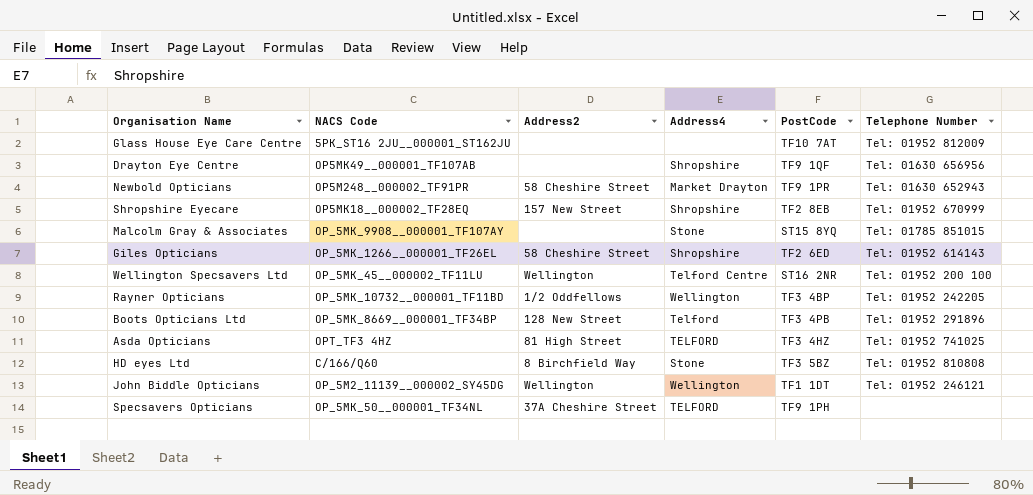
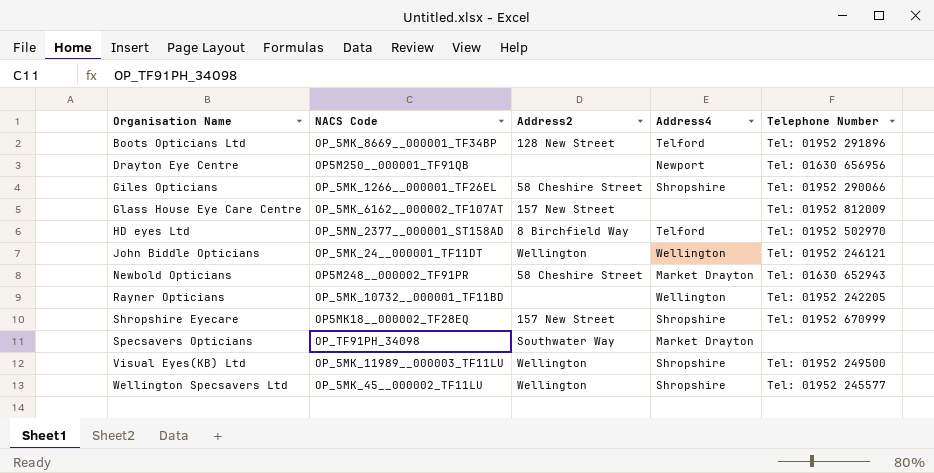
row order: none -> Organisation Name ascending
column PostCode | position: 5 -> none
row Malcolm Gray & Associates: OP_5MK_9908__000001_TF107AY | none | Stone | ST15 8YQ | Tel: 01785 851015 -> none
row Asda Opticians: OPT_TF3 4HZ | 81 High Street | TELFORD | TF3 4HZ | Tel: 01952 741025 -> none
Drayton Eye Centre | NACS Code: OP5MK49__000001_TF107AB -> OP5M250__000001_TF91QB
Drayton Eye Centre | Address4: Shropshire -> Newport
Giles Opticians | Telephone Number: Tel: 01952 614143 -> Tel: 01952 290066
Glass House Eye Care Centre | NACS Code: 5PK_ST16 2JU__000001_ST162JU -> OP_5MK_6162__000002_TF107AT
Glass House Eye Care Centre | Address2: none -> 157 New Street
HD eyes Ltd | NACS Code: C/166/Q60 -> OP_5MN_2377__000001_ST158AD
HD eyes Ltd | Address4: Stone -> Telford
HD eyes Ltd | Telephone Number: Tel: 01952 810808 -> Tel: 01952 502970
John Biddle Opticians | NACS Code: OP_5M2_11139__000002_SY45DG -> OP_5MK_24__000001_TF11DT
Rayner Opticians | Address2: 1/2 Oddfellows -> none
Specsavers Opticians | NACS Code: OP_5MK_50__000001_TF34NL -> OP_TF91PH_34098
Specsavers Opticians | Address2: 37A Cheshire Street -> Southwater Way
Specsavers Opticians | Address4: TELFORD -> Market Drayton
row Visual Eyes(KB) Ltd: none -> OP_5MK_11989__000003_TF11LU | Wellington | Shropshire | Tel: 01952 249500
Wellington Specsavers Ltd | Address4: Telford Centre -> Shropshire
Wellington Specsavers Ltd | Telephone Number: Tel: 01952 200 100 -> Tel: 01952 245577

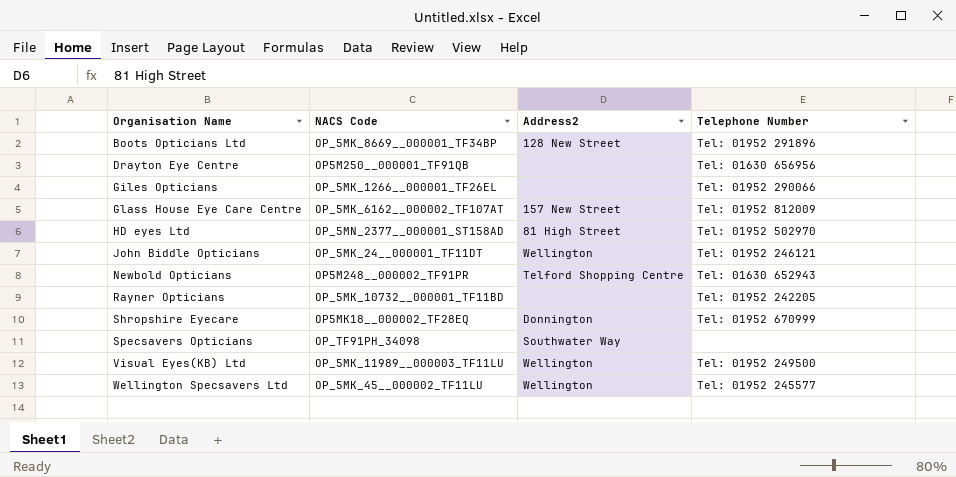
column Address4 | position: 4 -> none
Giles Opticians | Address2: 58 Cheshire Street -> none
HD eyes Ltd | Address2: 8 Birchfield Way -> 81 High Street
Newbold Opticians | Address2: 58 Cheshire Street -> Telford Shopping Centre
Shropshire Eyecare | Address2: 157 New Street -> Donnington

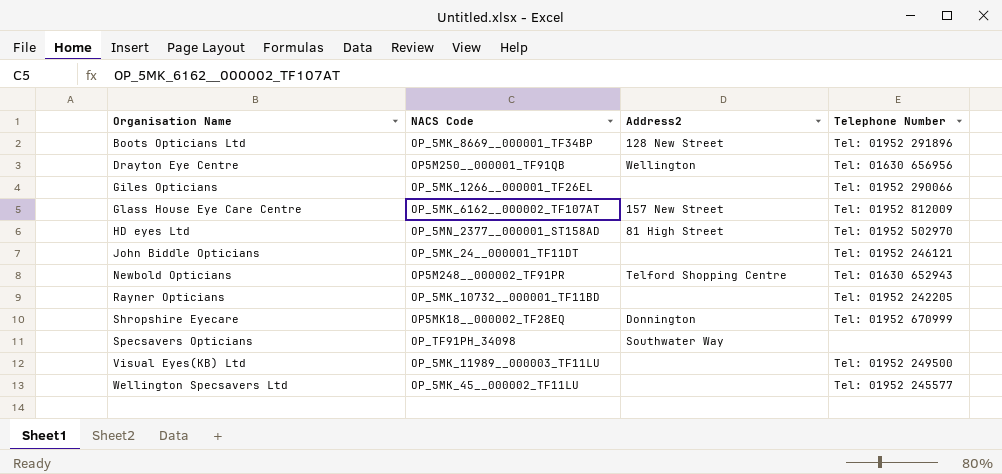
Drayton Eye Centre | Address2: none -> Wellington
John Biddle Opticians | Address2: Wellington -> none
Visual Eyes(KB) Ltd | Address2: Wellington -> none
Wellington Specsavers Ltd | Address2: Wellington -> none

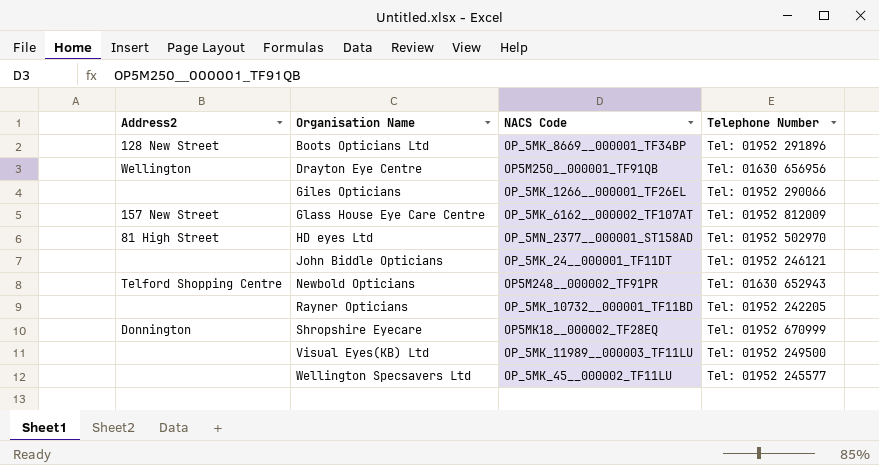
column Address2 | position: 3 -> 1
row Specsavers Opticians: OP_TF91PH_34098 | Southwater Way | none -> none

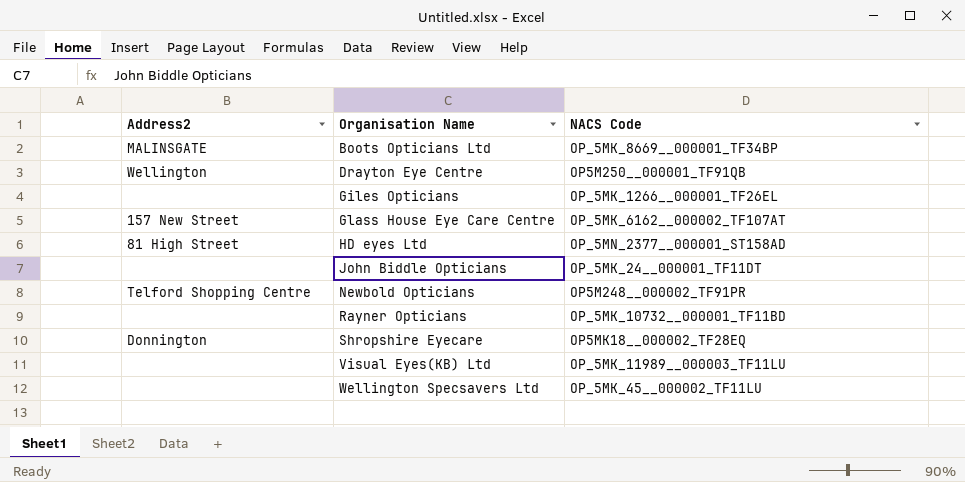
column Telephone Number | position: 4 -> none
Boots Opticians Ltd | Address2: 128 New Street -> MALINSGATE

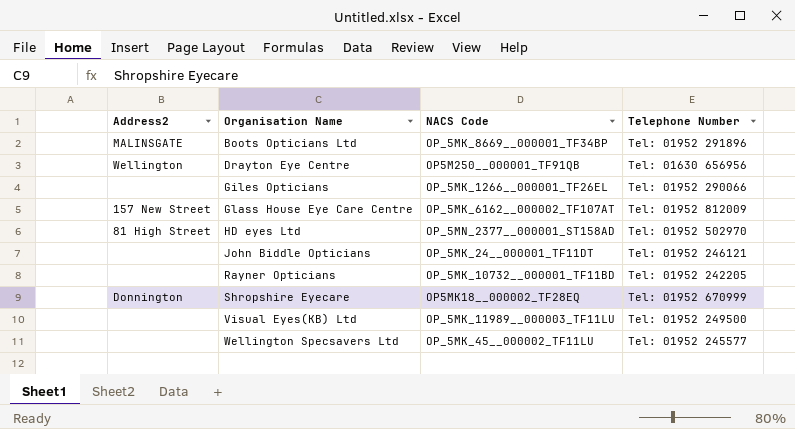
column Telephone Number | position: none -> 4
row Newbold Opticians: Telford Shopping Centre | OP5M248__000002_TF91PR -> none

